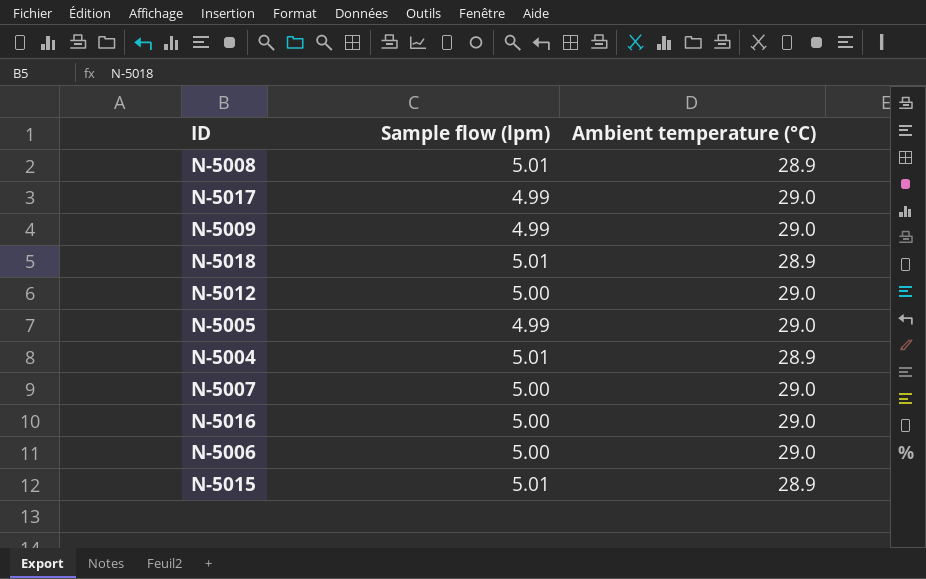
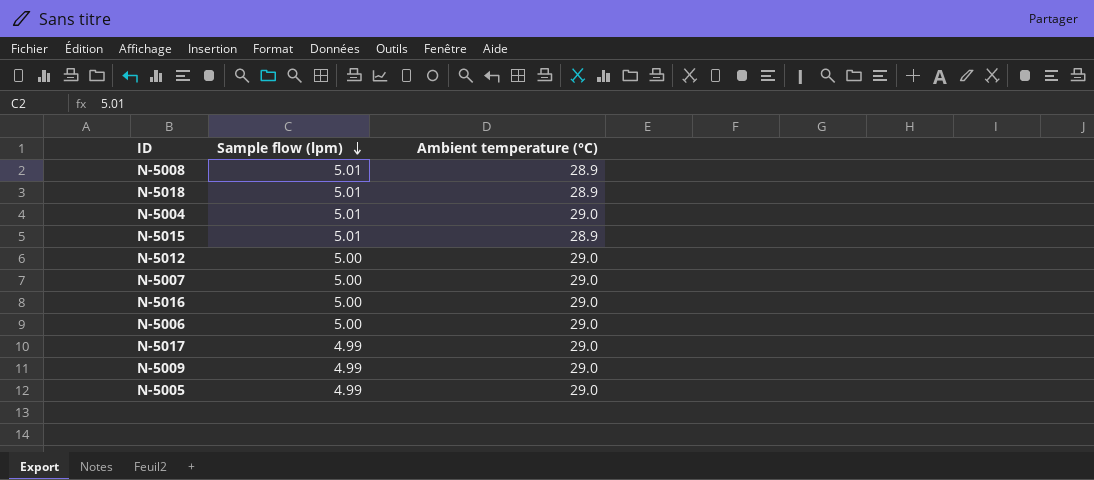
row order: none -> Sample flow (lpm) descending
N-5004 | Ambient temperature (°C): 28.9 -> 29.0

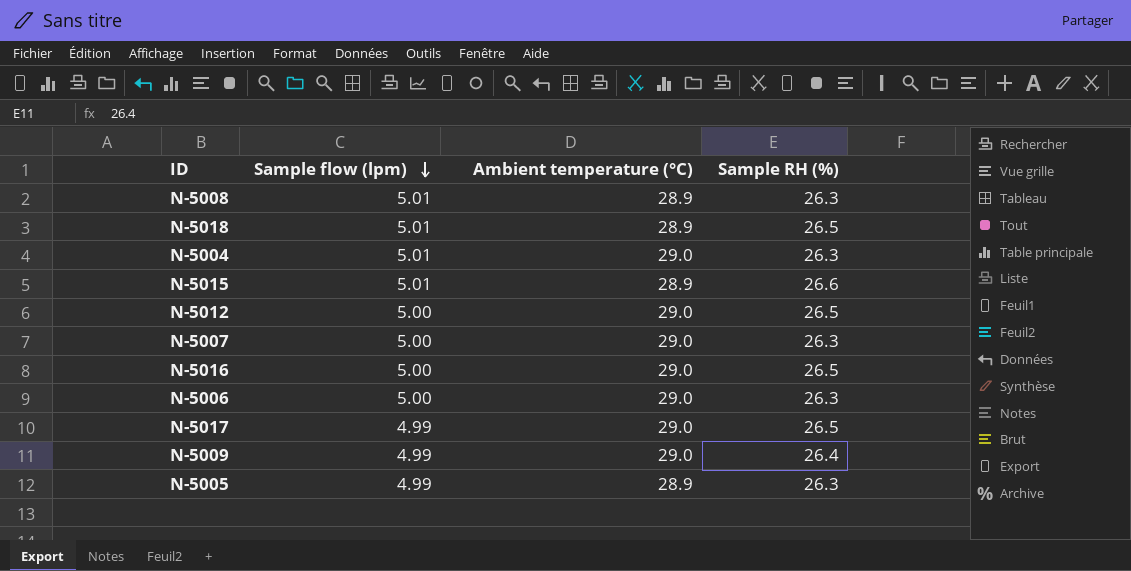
column Sample RH (%) | position: none -> 4
N-5005 | Ambient temperature (°C): 29.0 -> 28.9

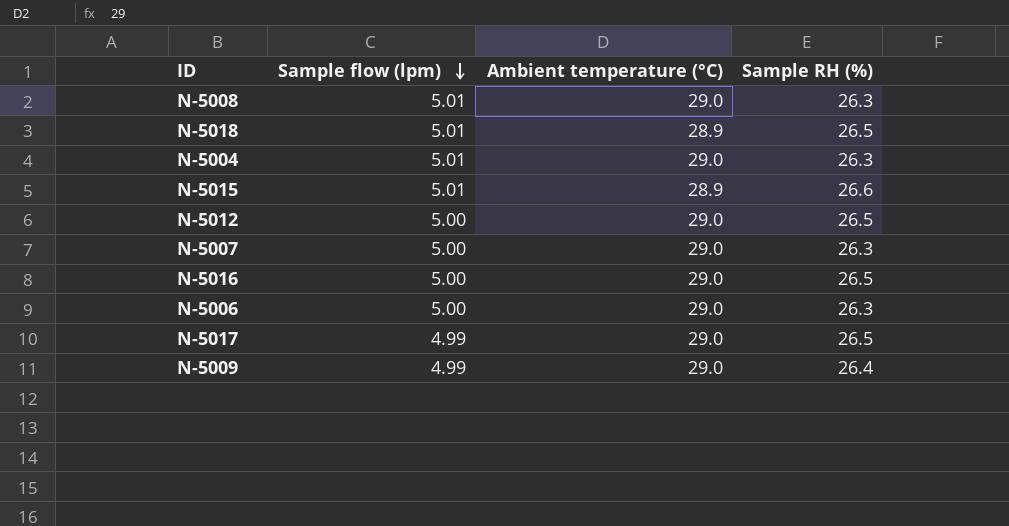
row N-5005: 4.99 | 28.9 | 26.3 -> none
N-5008 | Ambient temperature (°C): 28.9 -> 29.0

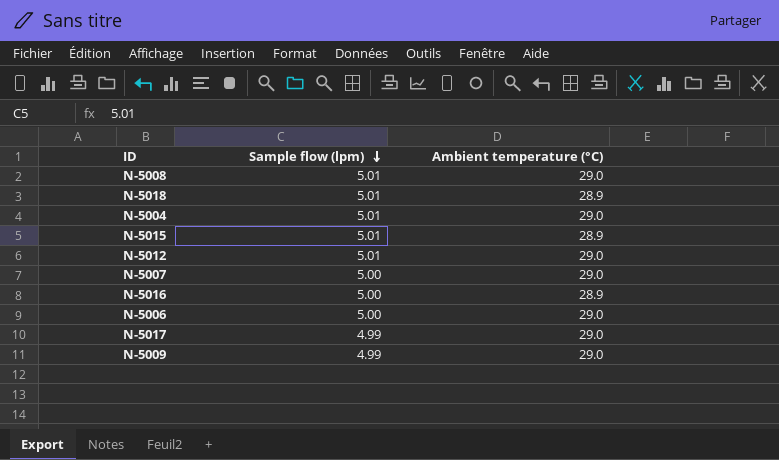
column Sample RH (%) | position: 4 -> none
N-5012 | Sample flow (lpm): 5.00 -> 5.01
N-5016 | Ambient temperature (°C): 29.0 -> 28.9

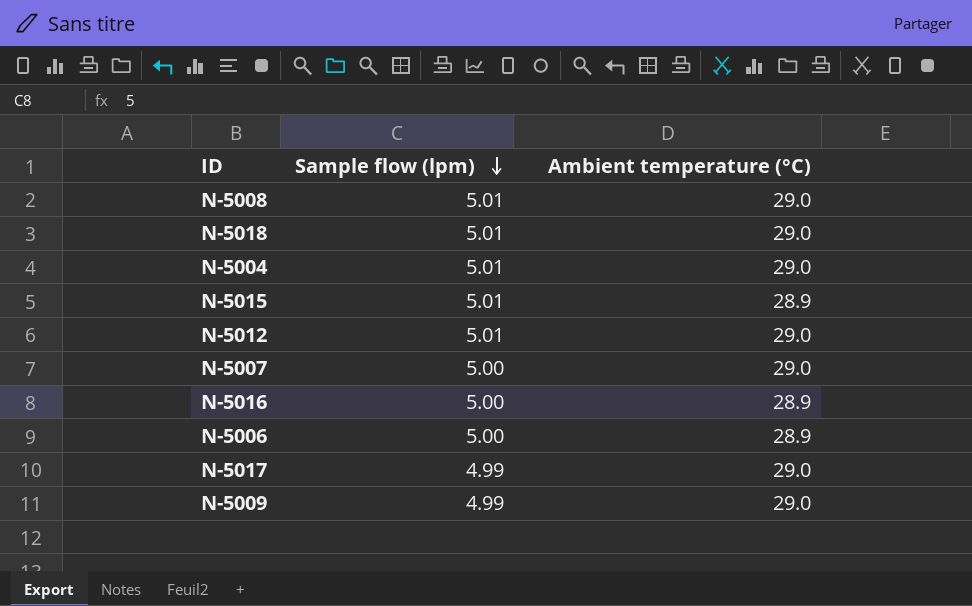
N-5018 | Ambient temperature (°C): 28.9 -> 29.0
N-5006 | Ambient temperature (°C): 29.0 -> 28.9

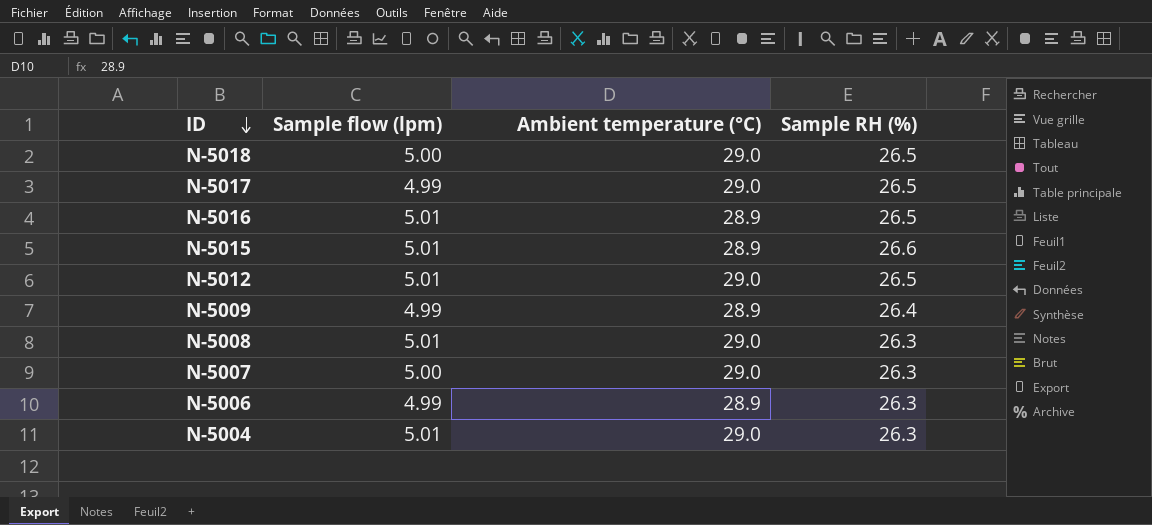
row order: Sample flow (lpm) descending -> ID descending
column Sample RH (%) | position: none -> 4
N-5018 | Sample flow (lpm): 5.01 -> 5.00
N-5016 | Sample flow (lpm): 5.00 -> 5.01
N-5009 | Ambient temperature (°C): 29.0 -> 28.9
N-5006 | Sample flow (lpm): 5.00 -> 4.99

